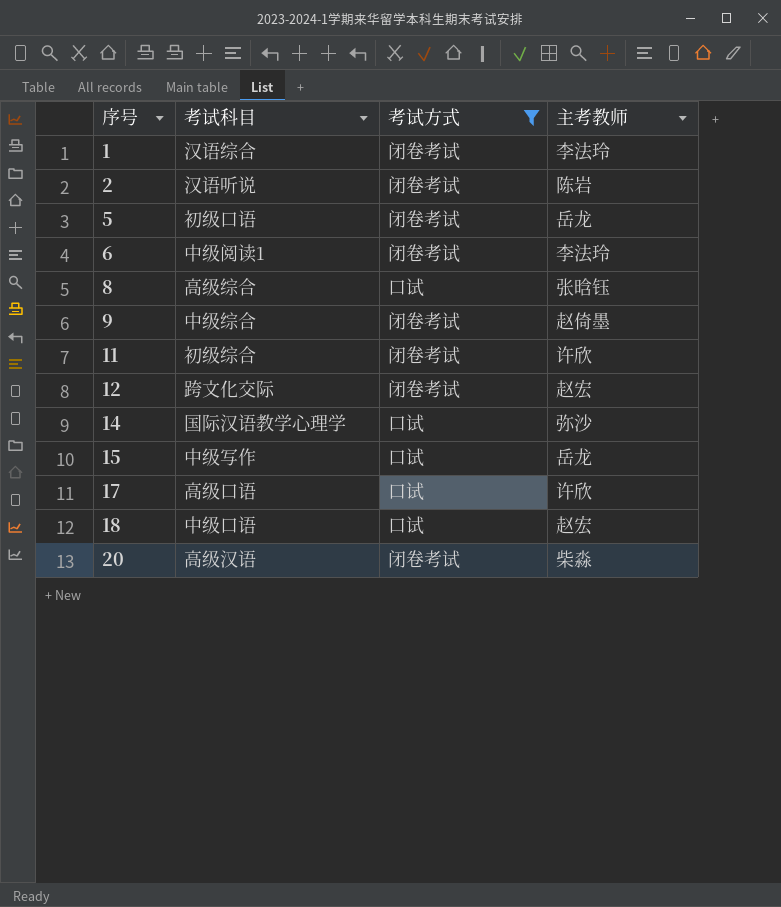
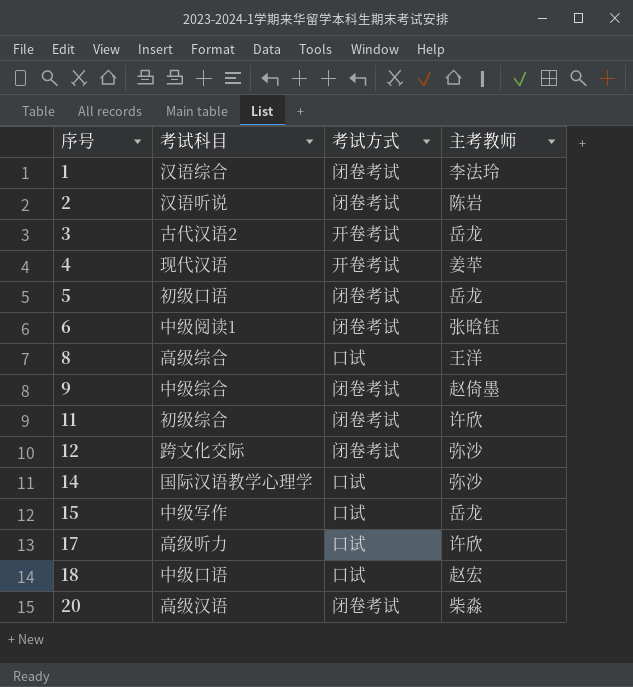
filter: 考试方式 != 开卷考试 -> none
6 | 主考教师: 李法玲 -> 张晗钰
8 | 主考教师: 张晗钰 -> 王洋
12 | 主考教师: 赵宏 -> 弥沙
17 | 考试科目: 高级口语 -> 高级听力

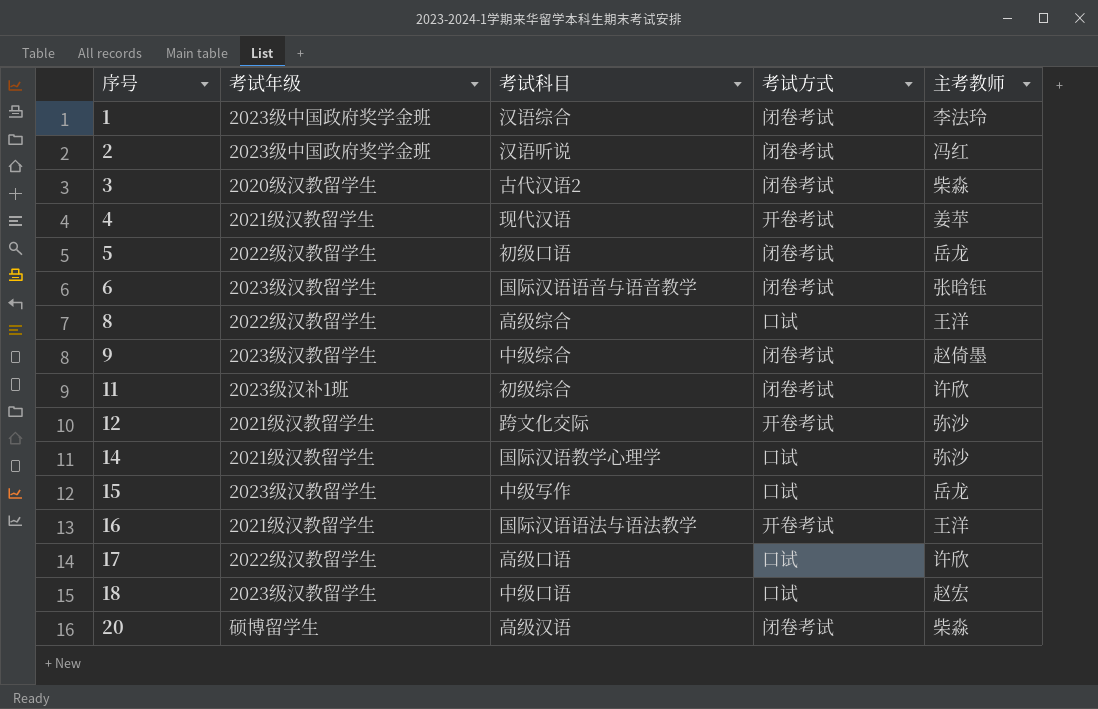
column 考试年级 | position: none -> 2
2 | 主考教师: 陈岩 -> 冯红
3 | 考试方式: 开卷考试 -> 闭卷考试
3 | 主考教师: 岳龙 -> 柴淼
6 | 考试科目: 中级阅读1 -> 国际汉语语音与语音教学
12 | 考试方式: 闭卷考试 -> 开卷考试
row 16: none -> 2021级汉教留学生 | 国际汉语语法与语法教学 | 开卷考试 | 王洋
17 | 考试科目: 高级听力 -> 高级口语

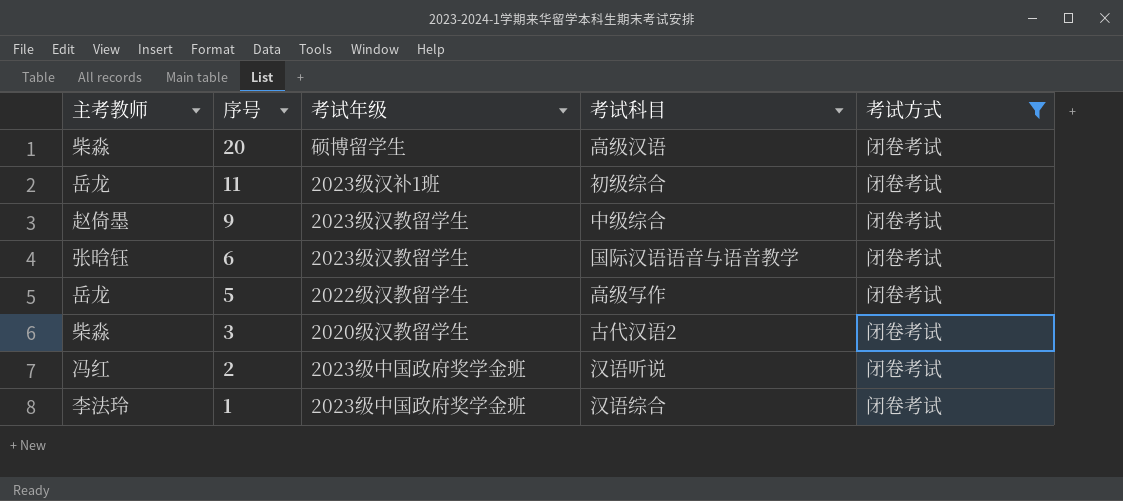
filter: none -> 考试方式 = 闭卷考试
row order: 序号 ascending -> 序号 descending
column 主考教师 | position: 5 -> 1
11 | 主考教师: 许欣 -> 岳龙
5 | 考试科目: 初级口语 -> 高级写作

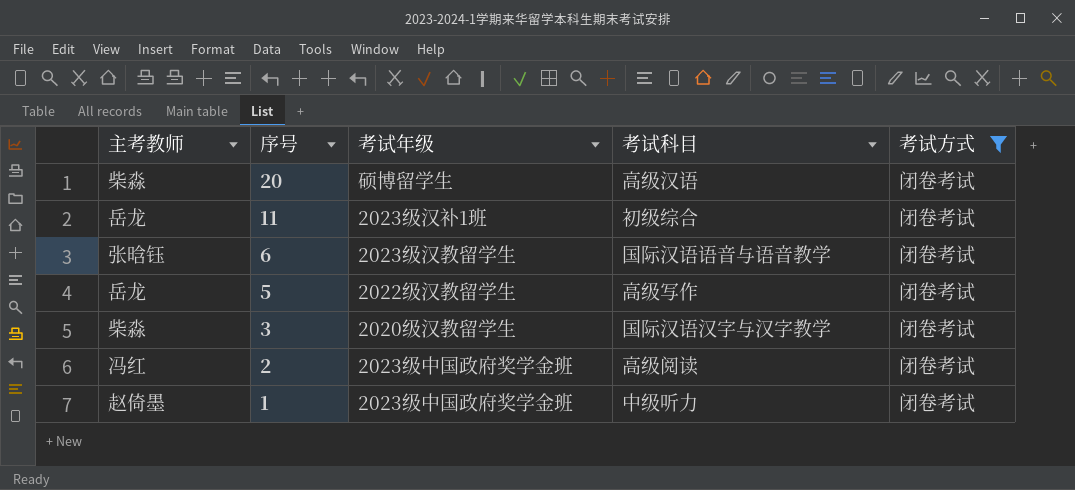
row 9: 赵倚墨 | 2023级汉教留学生 | 中级综合 | 闭卷考试 -> none
3 | 考试科目: 古代汉语2 -> 国际汉语汉字与汉字教学
2 | 考试科目: 汉语听说 -> 高级阅读
1 | 主考教师: 李法玲 -> 赵倚墨
1 | 考试科目: 汉语综合 -> 中级听力

